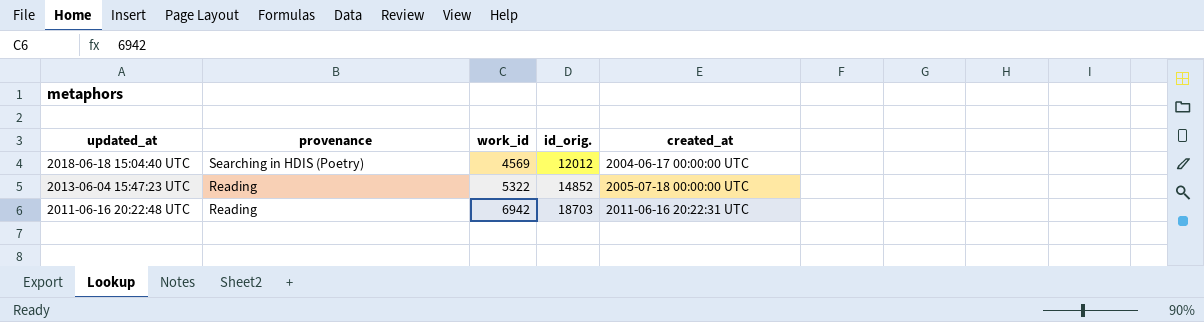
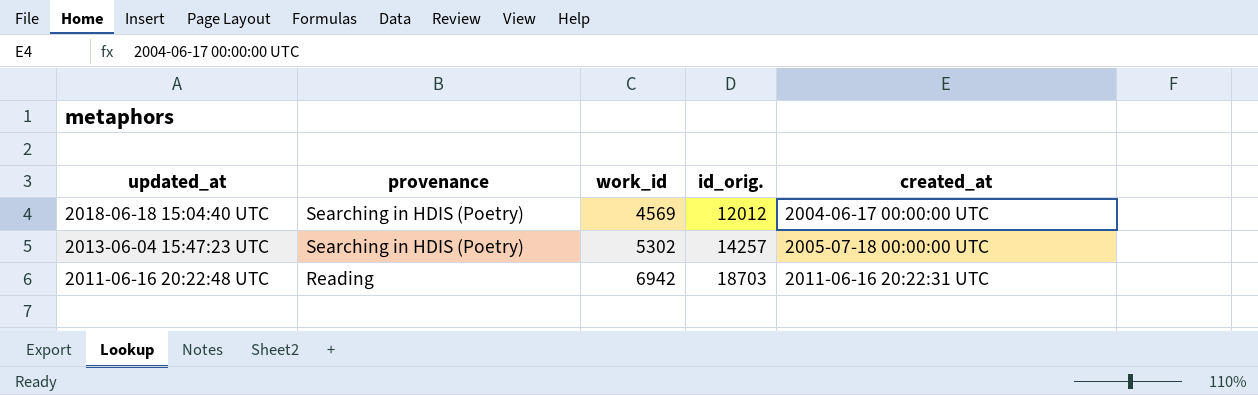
2013-06-04 15:47:23 UTC | provenance: Reading -> Searching in HDIS (Poetry)
2013-06-04 15:47:23 UTC | work_id: 5322 -> 5302
2013-06-04 15:47:23 UTC | id_orig.: 14852 -> 14257

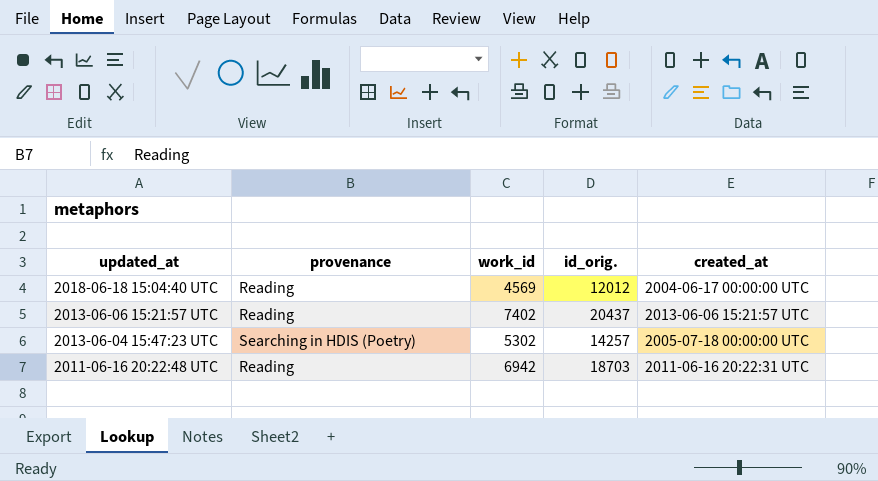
2018-06-18 15:04:40 UTC | provenance: Searching in HDIS (Poetry) -> Reading
row 2013-06-06 15:21:57 UTC: none -> Reading | 7402 | 20437 | 2013-06-06 15:21:57 UTC

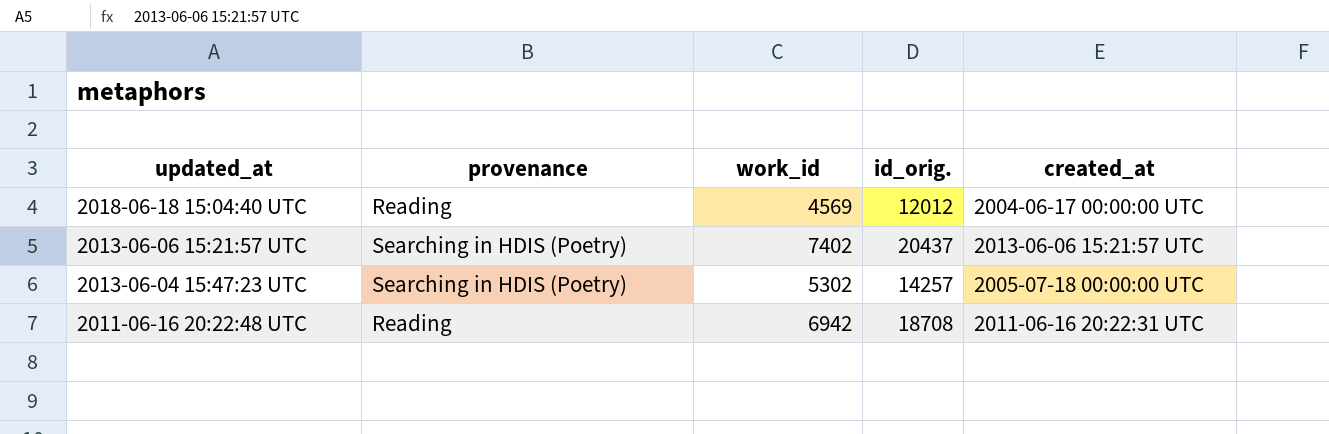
2013-06-06 15:21:57 UTC | provenance: Reading -> Searching in HDIS (Poetry)
2011-06-16 20:22:48 UTC | id_orig.: 18703 -> 18708

